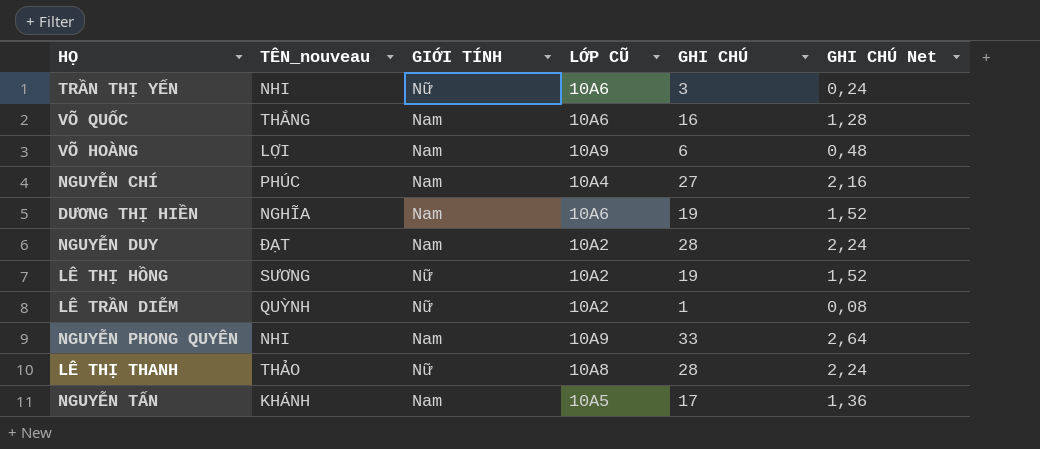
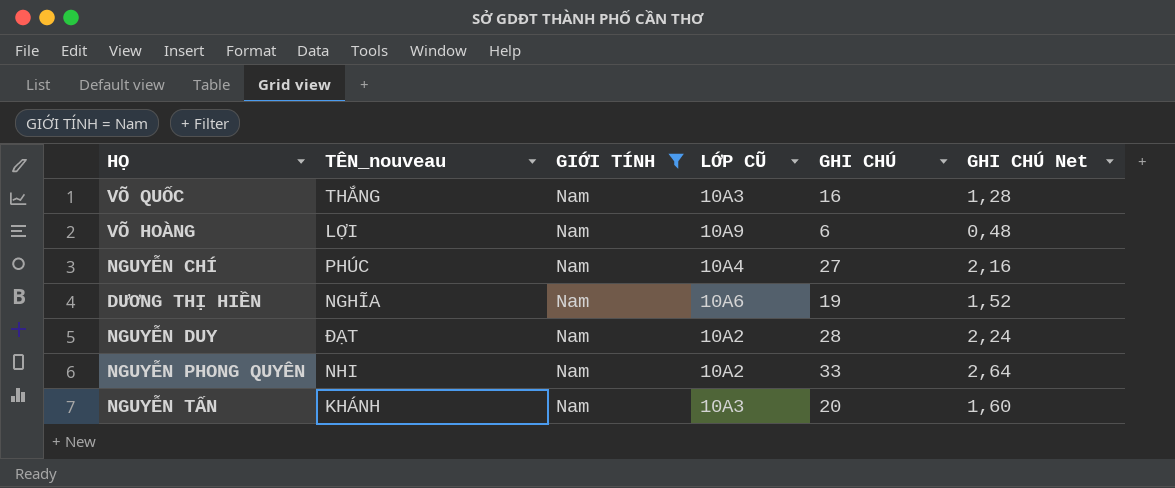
filter: none -> GIỚI TÍNH = Nam
VÕ QUỐC | LỚP CŨ: 10A6 -> 10A3
NGUYỄN PHONG QUYÊN | LỚP CŨ: 10A9 -> 10A2
NGUYỄN TẤN | LỚP CŨ: 10A5 -> 10A3
NGUYỄN TẤN | GHI CHÚ: 17 -> 20
NGUYỄN TẤN | GHI CHÚ Net: 1,36 -> 1,60

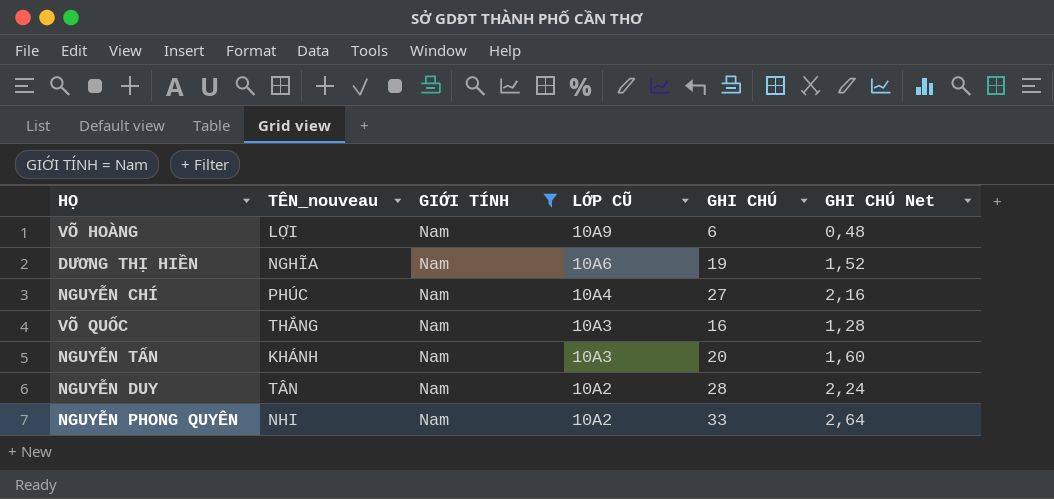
row order: none -> LỚP CŨ descending
NGUYỄN DUY | TÊN_nouveau: ĐẠT -> TÂN

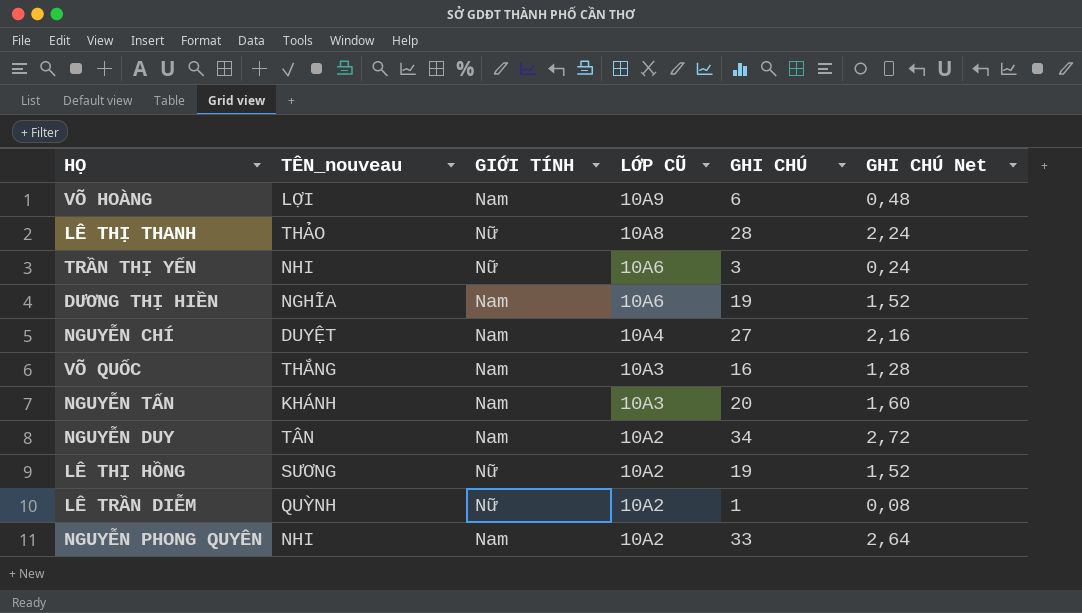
filter: GIỚI TÍNH = Nam -> none
NGUYỄN CHÍ | TÊN_nouveau: PHÚC -> DUYỆT
NGUYỄN DUY | GHI CHÚ: 28 -> 34
NGUYỄN DUY | GHI CHÚ Net: 2,24 -> 2,72

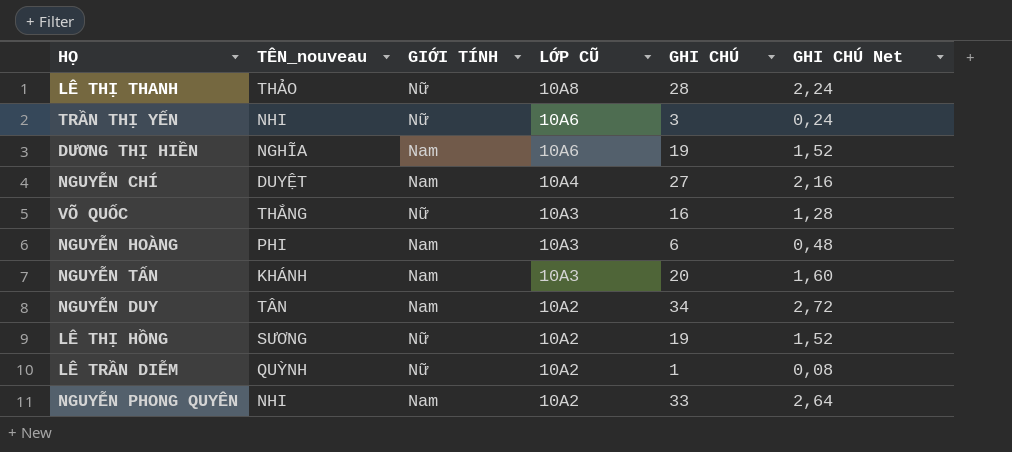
row VÕ HOÀNG: LỢI | Nam | 10A9 | 6 | 0,48 -> none
VÕ QUỐC | GIỚI TÍNH: Nam -> Nữ
row NGUYỄN HOÀNG: none -> PHI | Nam | 10A3 | 6 | 0,48

